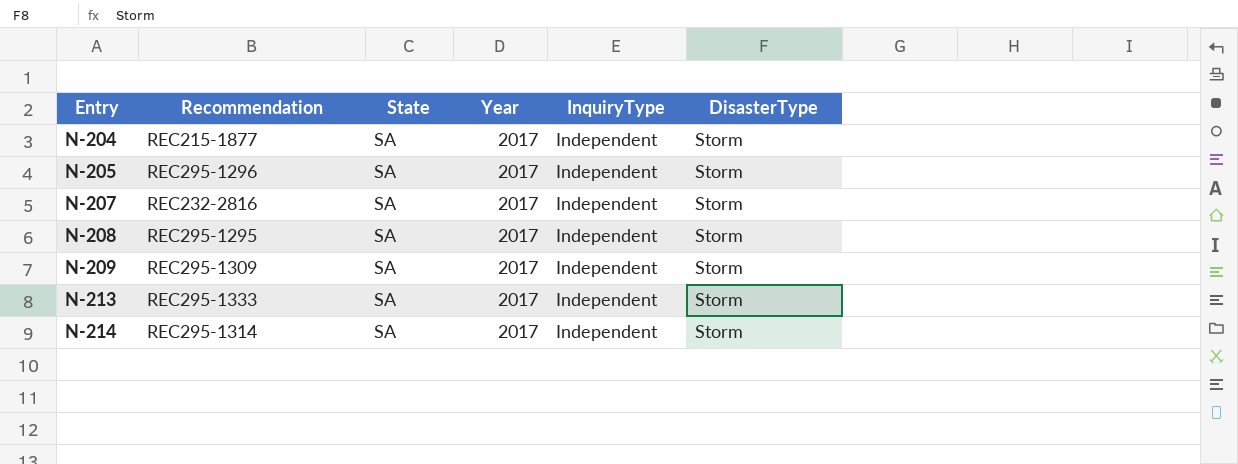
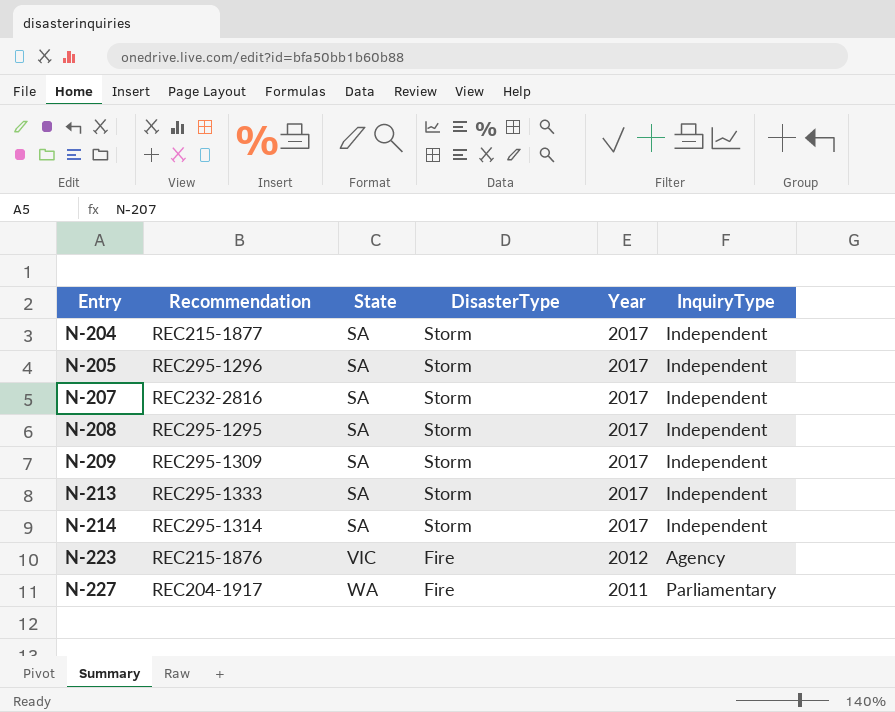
column DisasterType | position: 6 -> 4
row N-223: none -> REC215-1876 | VIC | Fire | 2012 | Agency
row N-227: none -> REC204-1917 | WA | Fire | 2011 | Parliamentary

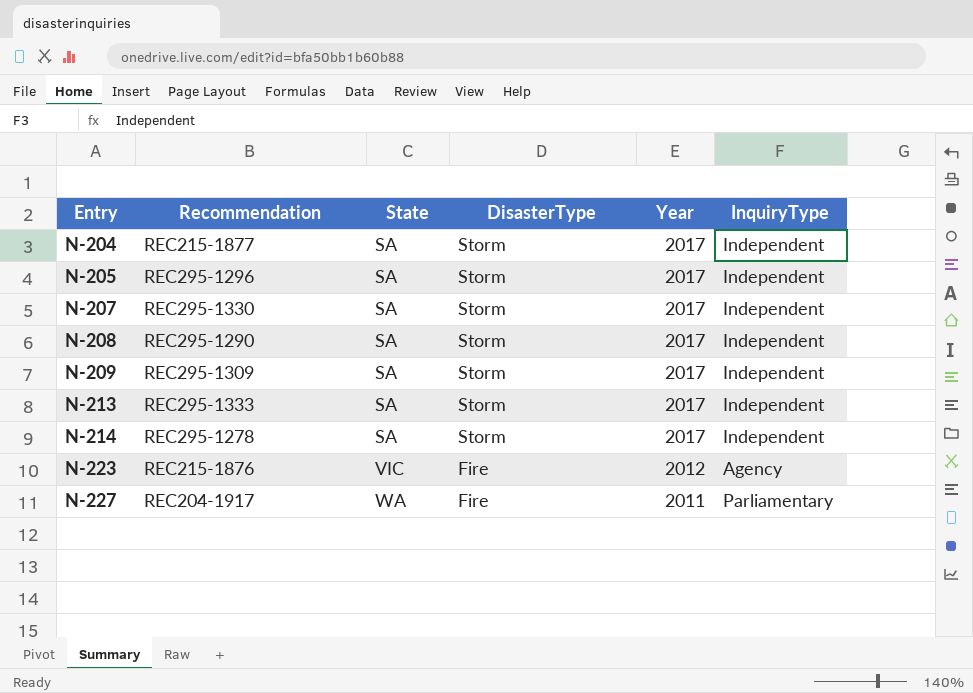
N-207 | Recommendation: REC232-2816 -> REC295-1330
N-208 | Recommendation: REC295-1295 -> REC295-1290
N-214 | Recommendation: REC295-1314 -> REC295-1278

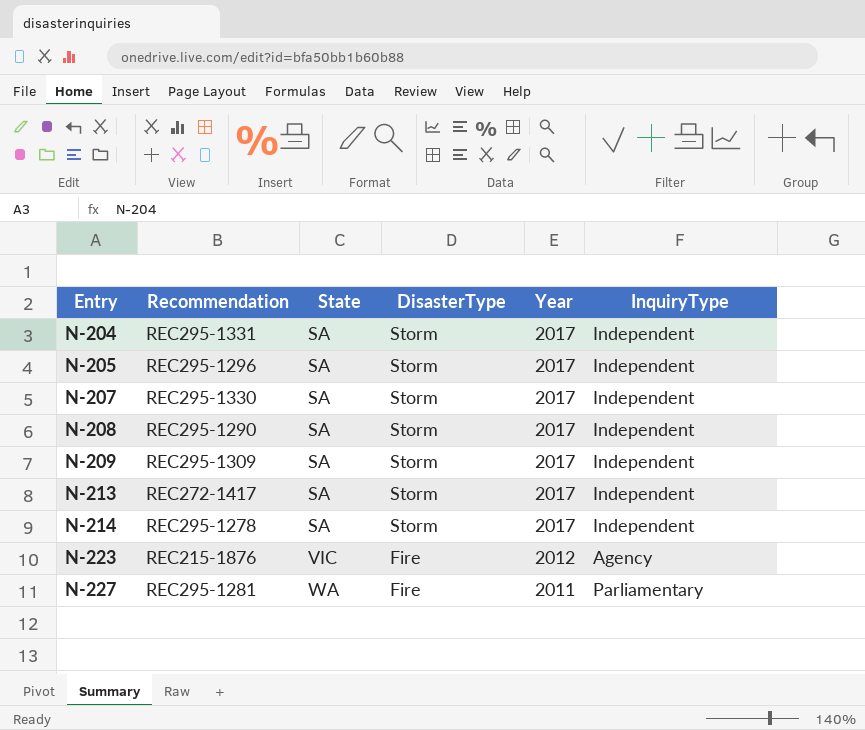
N-204 | Recommendation: REC215-1877 -> REC295-1331
N-213 | Recommendation: REC295-1333 -> REC272-1417
N-227 | Recommendation: REC204-1917 -> REC295-1281

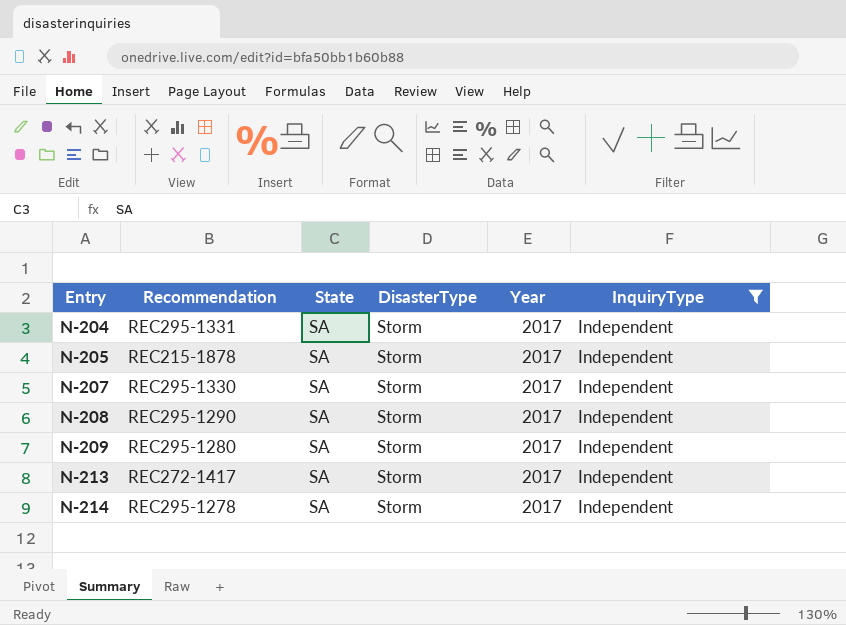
filter: none -> InquiryType = Independent
N-205 | Recommendation: REC295-1296 -> REC215-1878
N-209 | Recommendation: REC295-1309 -> REC295-1280

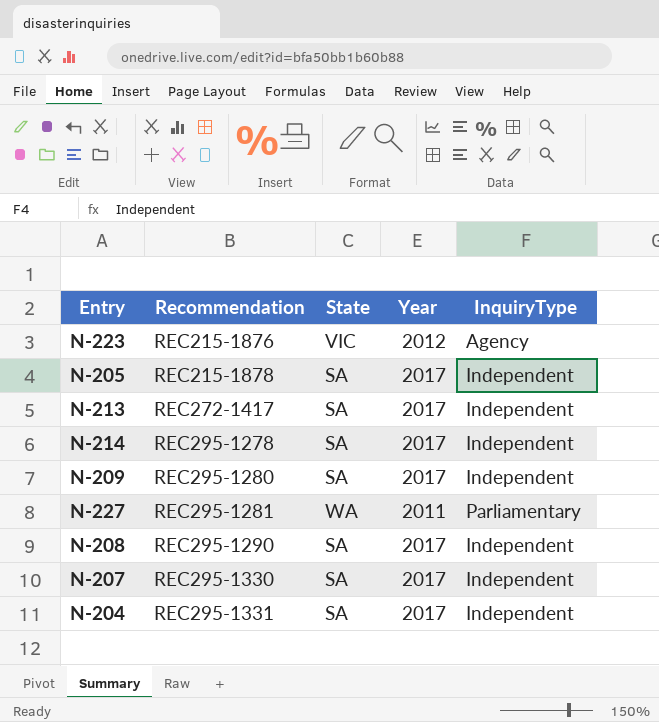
filter: InquiryType = Independent -> none
row order: Entry ascending -> Recommendation ascending
column DisasterType | position: 4 -> none

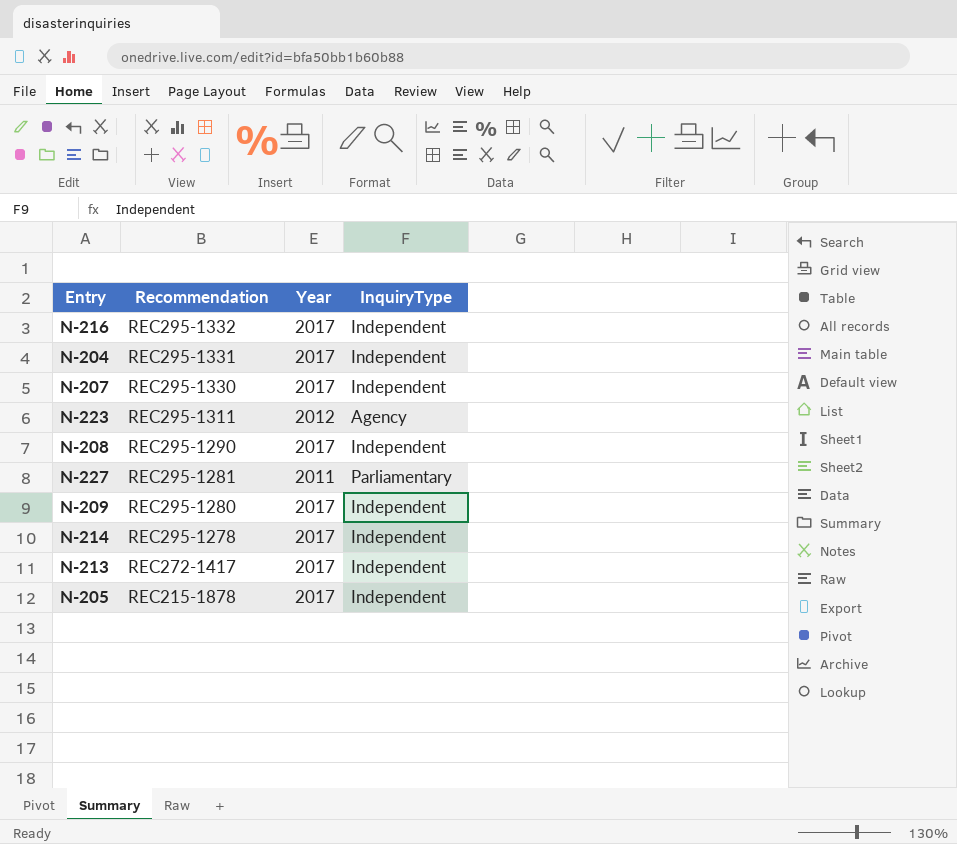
row order: Recommendation ascending -> Recommendation descending
column State | position: 3 -> none
row N-216: none -> REC295-1332 | 2017 | Independent
N-223 | Recommendation: REC215-1876 -> REC295-1311

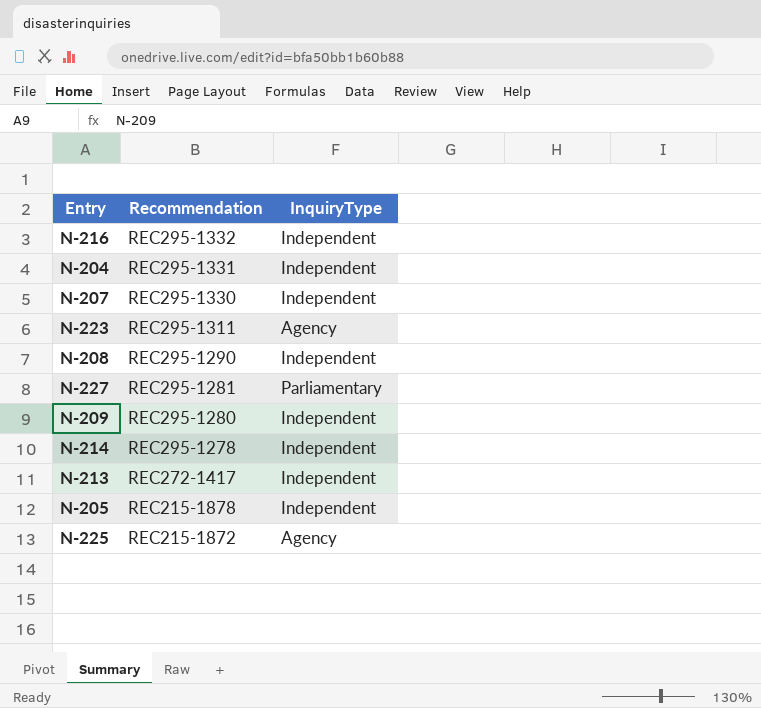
column Year | position: 3 -> none
row N-225: none -> REC215-1872 | Agency

